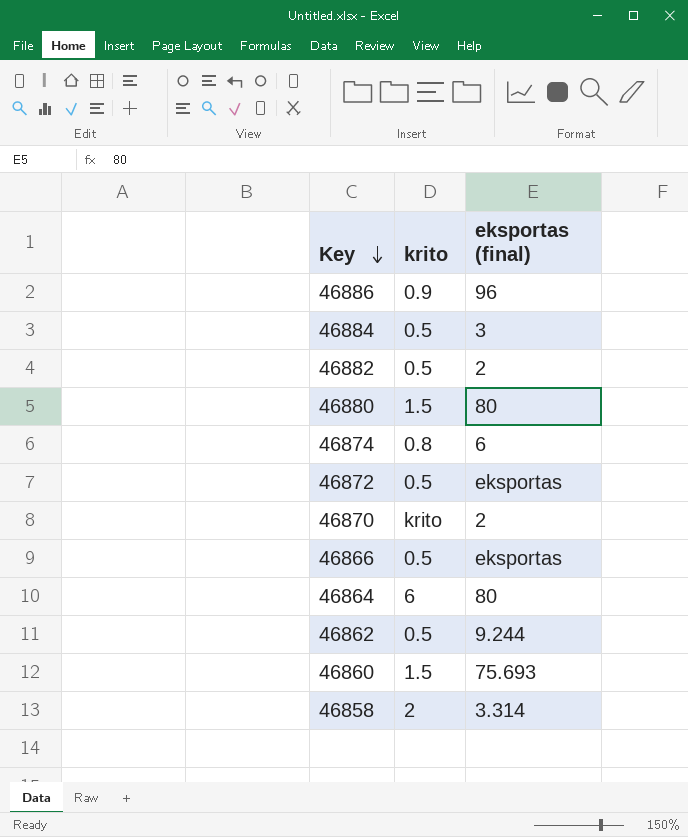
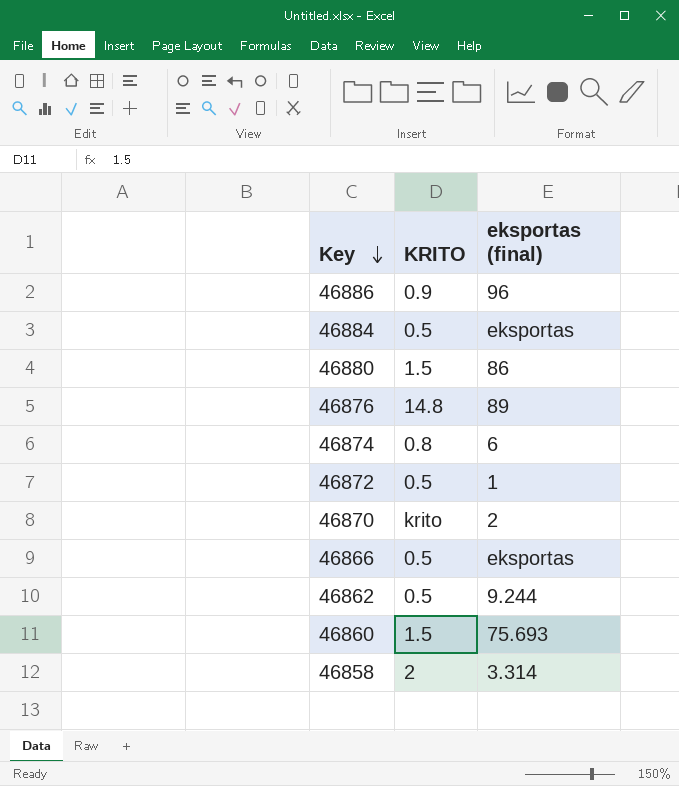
column name: krito -> KRITO
row 46882: 0.5 | 2 -> none
row 46864: 6 | 80 -> none
46884 | eksportas (final): 3 -> eksportas
46880 | eksportas (final): 80 -> 86
row 46876: none -> 14.8 | 89
46872 | eksportas (final): eksportas -> 1

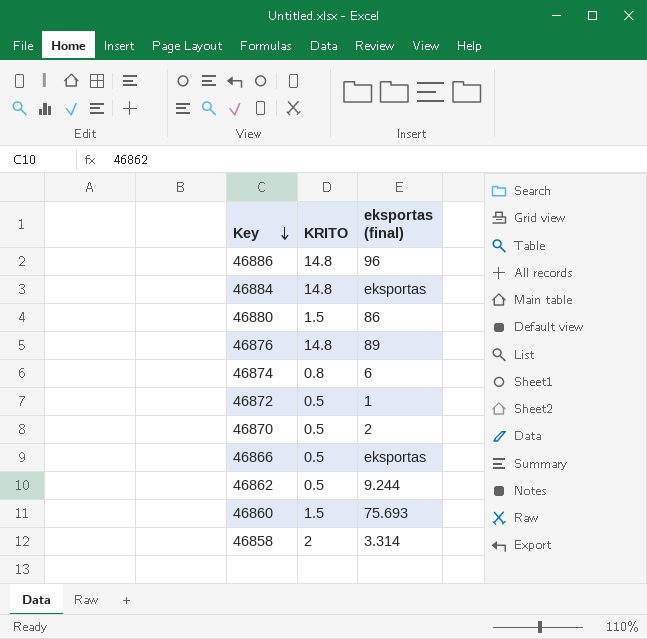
46886 | KRITO: 0.9 -> 14.8
46884 | KRITO: 0.5 -> 14.8
46870 | KRITO: krito -> 0.5

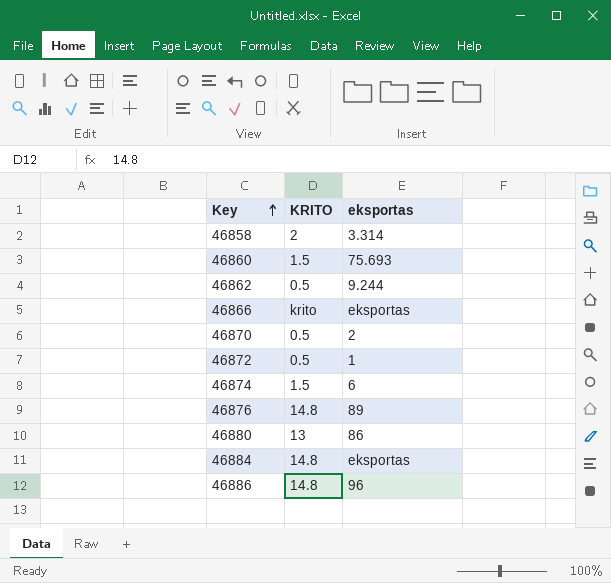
row order: Key descending -> Key ascending
column name: eksportas (final) -> eksportas
46866 | KRITO: 0.5 -> krito
46874 | KRITO: 0.8 -> 1.5
46880 | KRITO: 1.5 -> 13

